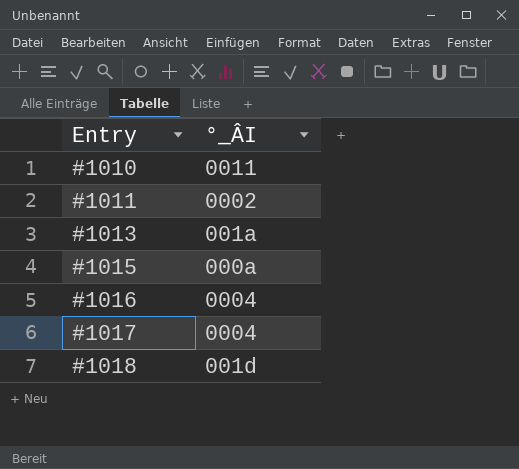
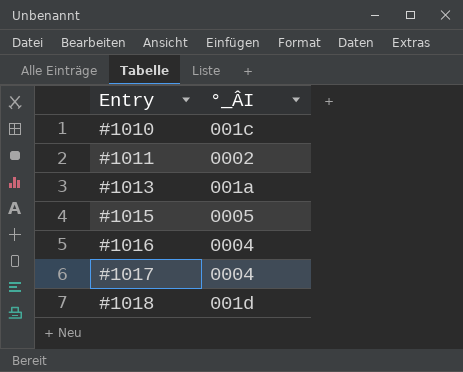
#1010 | °_ÂI: 0011 -> 001c
#1015 | °_ÂI: 000a -> 0005

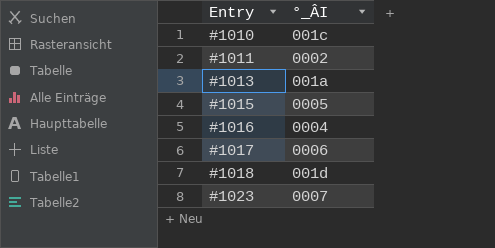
#1017 | °_ÂI: 0004 -> 0006
row #1023: none -> 0007

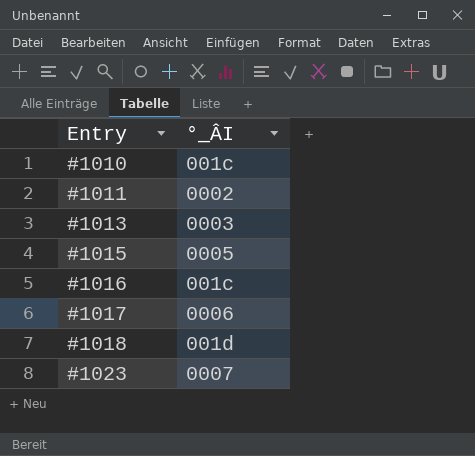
#1013 | °_ÂI: 001a -> 0003
#1016 | °_ÂI: 0004 -> 001c

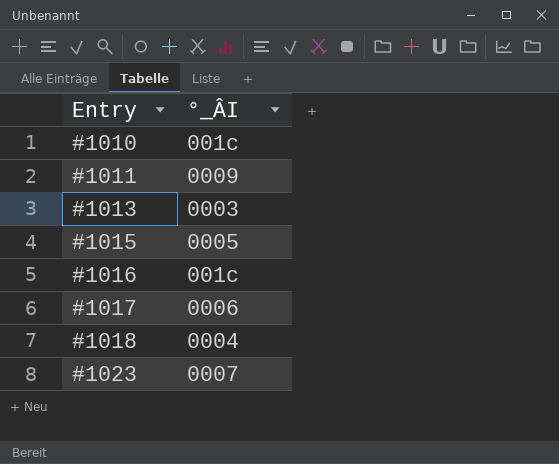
#1011 | °_ÂI: 0002 -> 0009
#1018 | °_ÂI: 001d -> 0004

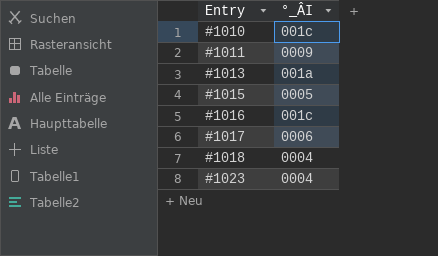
#1013 | °_ÂI: 0003 -> 001a
#1023 | °_ÂI: 0007 -> 0004

